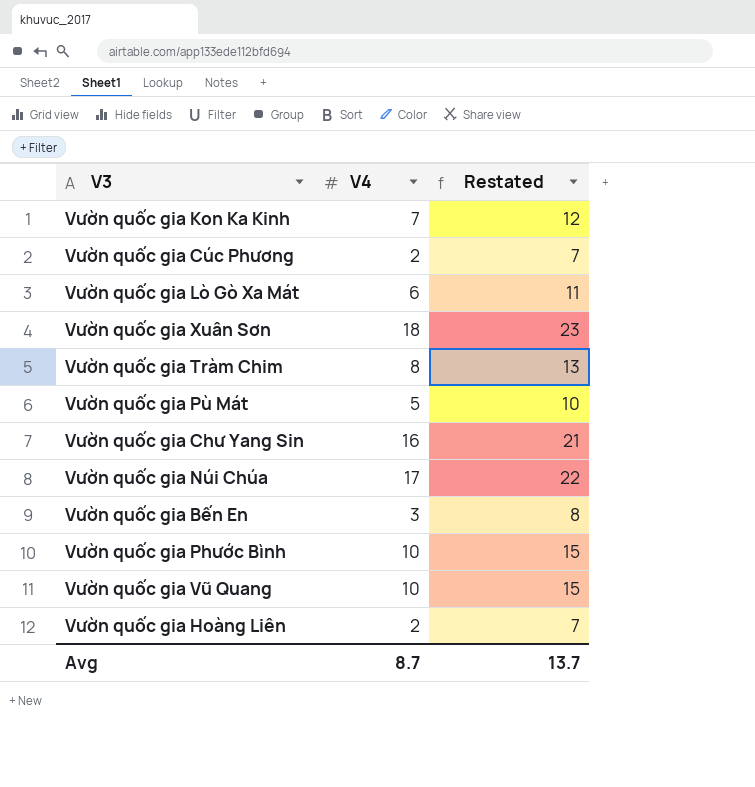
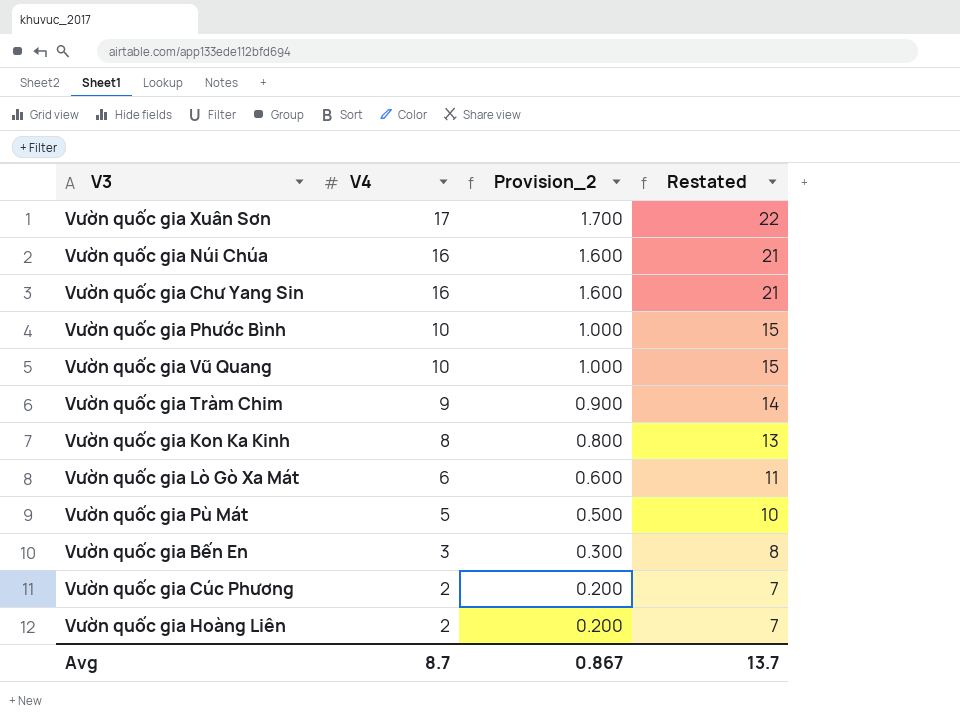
row order: none -> V4 descending
column Provision_2 | formula: none -> [V4] * 0.1
Vườn quốc gia Xuân Sơn | V4: 18 -> 17
Vườn quốc gia Xuân Sơn | Restated: 23 -> 22
Vườn quốc gia Núi Chúa | V4: 17 -> 16
Vườn quốc gia Núi Chúa | Restated: 22 -> 21
Vườn quốc gia Tràm Chim | V4: 8 -> 9
Vườn quốc gia Tràm Chim | Restated: 13 -> 14
Vườn quốc gia Kon Ka Kinh | V4: 7 -> 8
Vườn quốc gia Kon Ka Kinh | Restated: 12 -> 13

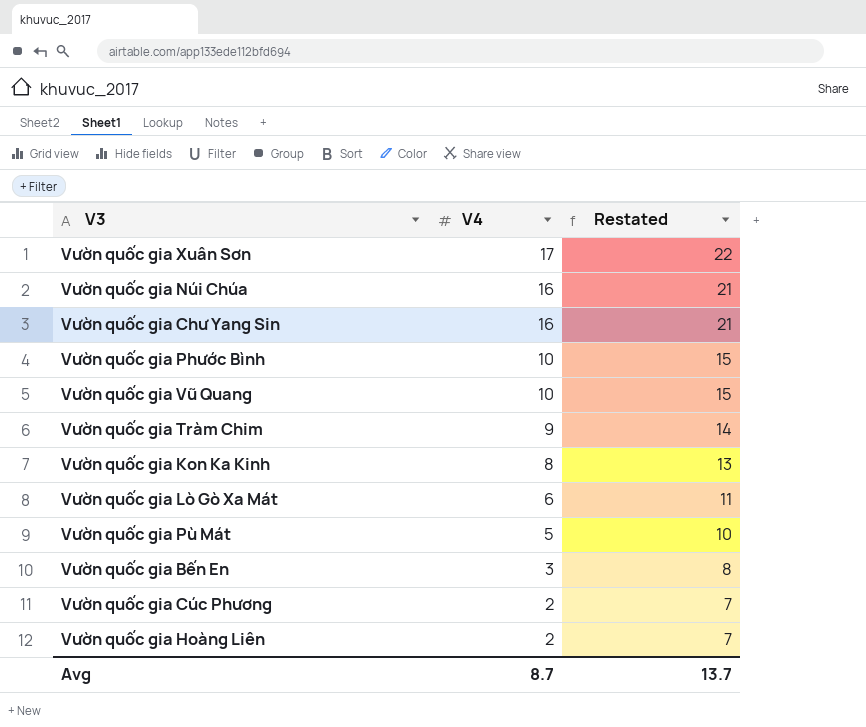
column Provision_2 | formula: [V4] * 0.1 -> none

